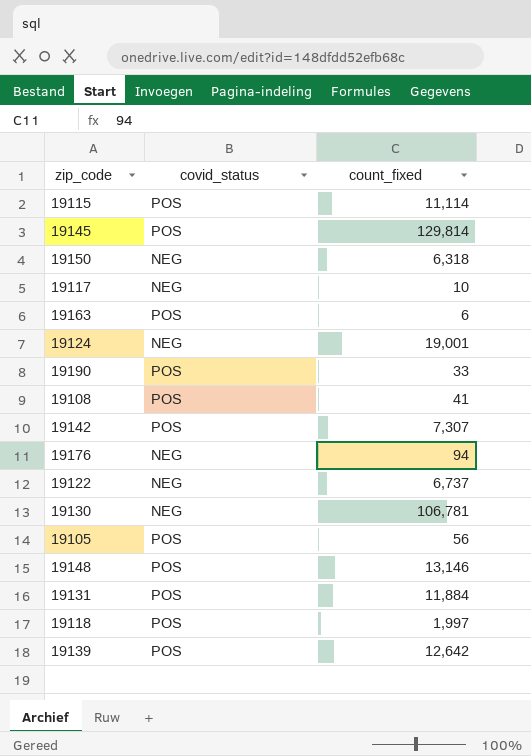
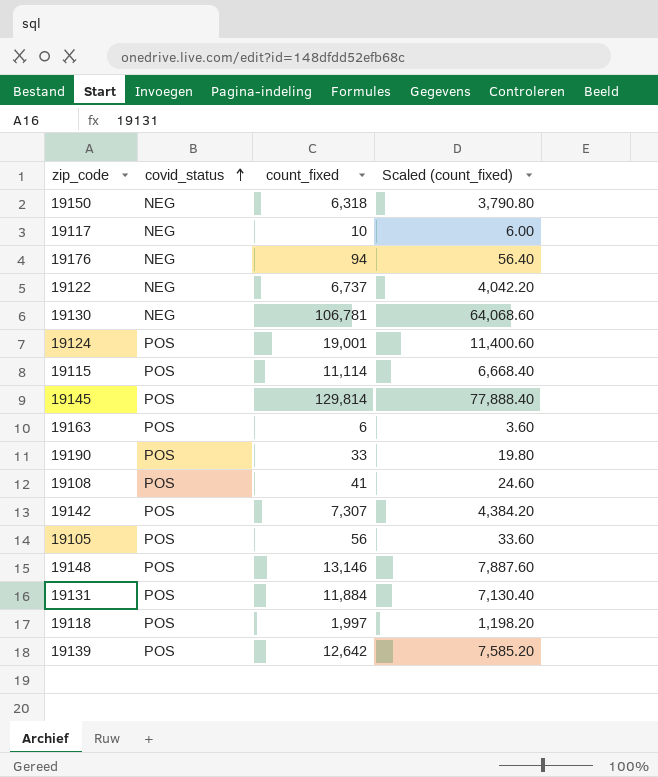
row order: none -> covid_status ascending
column Scaled (count_fixed) | formula: none -> [count_fixed] * 0.6
19124 | covid_status: NEG -> POS

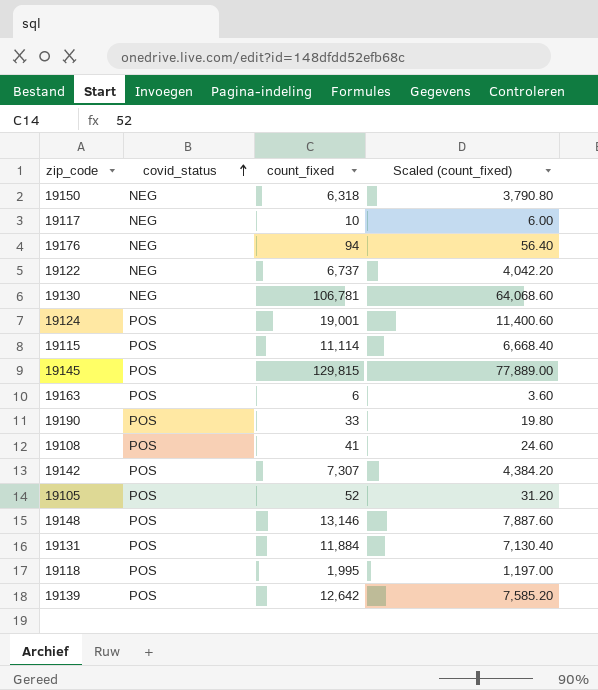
19145 | count_fixed: 129,814 -> 129,815
19145 | Scaled (count_fixed): 77,888.40 -> 77,889.00
19105 | count_fixed: 56 -> 52
19105 | Scaled (count_fixed): 33.60 -> 31.20
19118 | count_fixed: 1,997 -> 1,995
19118 | Scaled (count_fixed): 1,198.20 -> 1,197.00

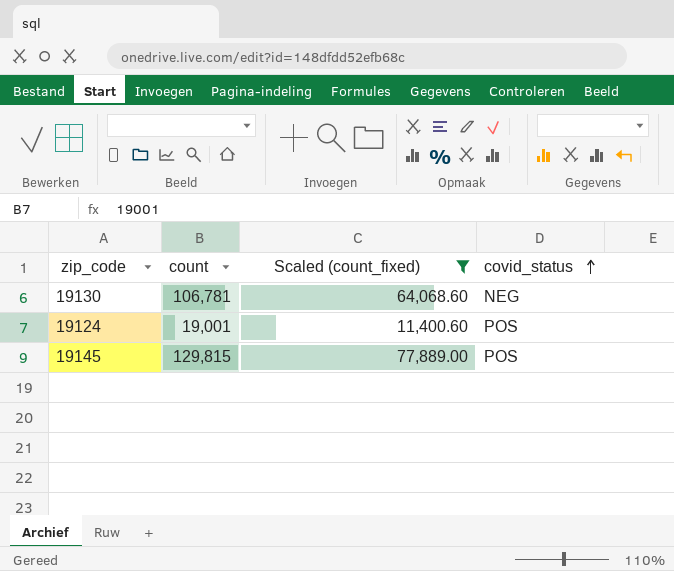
filter: none -> Scaled (count_fixed) >= 11,400.60
column name: count_fixed -> count
column covid_status | position: 2 -> 4

